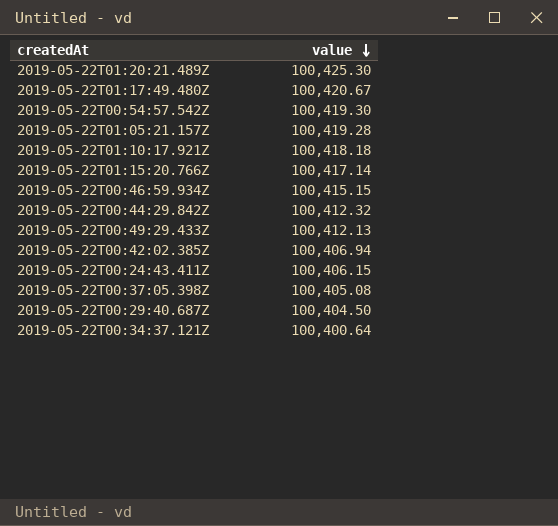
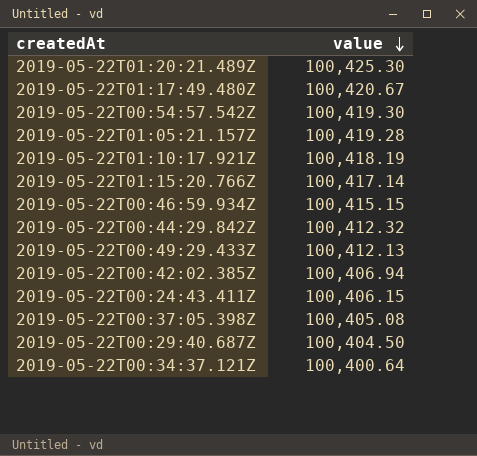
2019-05-22T01:10:17.921Z | value: 100,418.18 -> 100,418.19

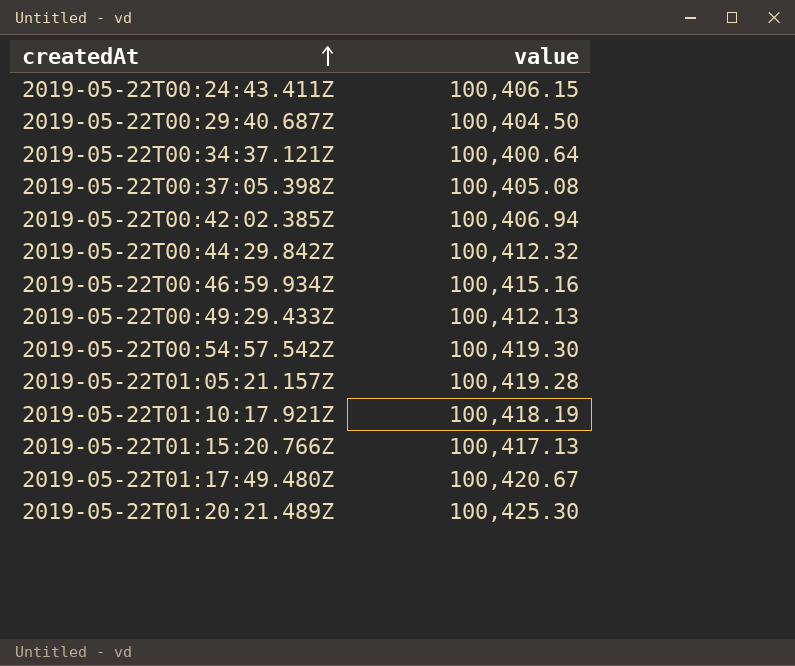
row order: value descending -> createdAt ascending
2019-05-22T00:46:59.934Z | value: 100,415.15 -> 100,415.16
2019-05-22T01:15:20.766Z | value: 100,417.14 -> 100,417.13

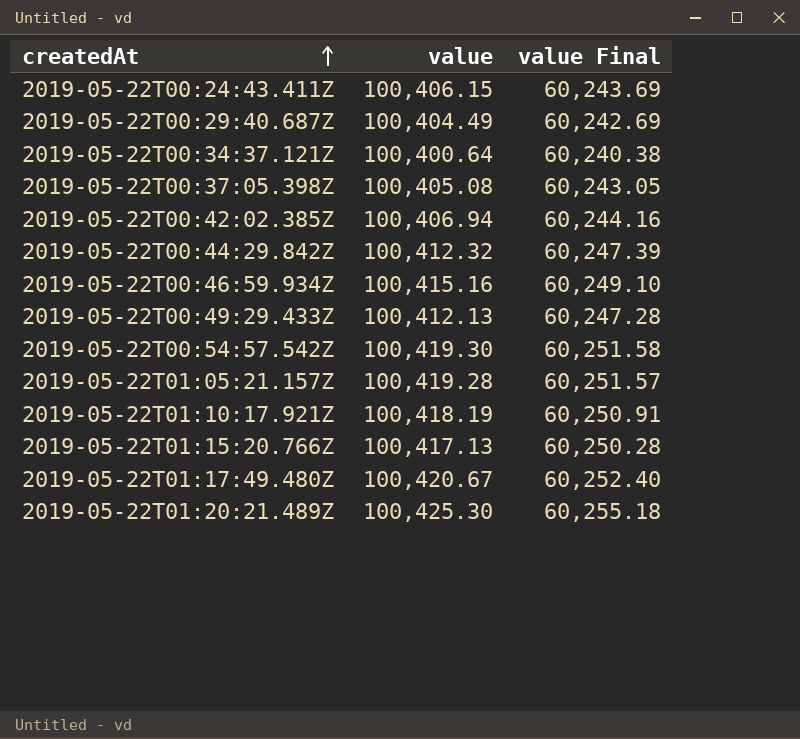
column value Final | formula: none -> [value] * 0.6
2019-05-22T00:29:40.687Z | value: 100,404.50 -> 100,404.49

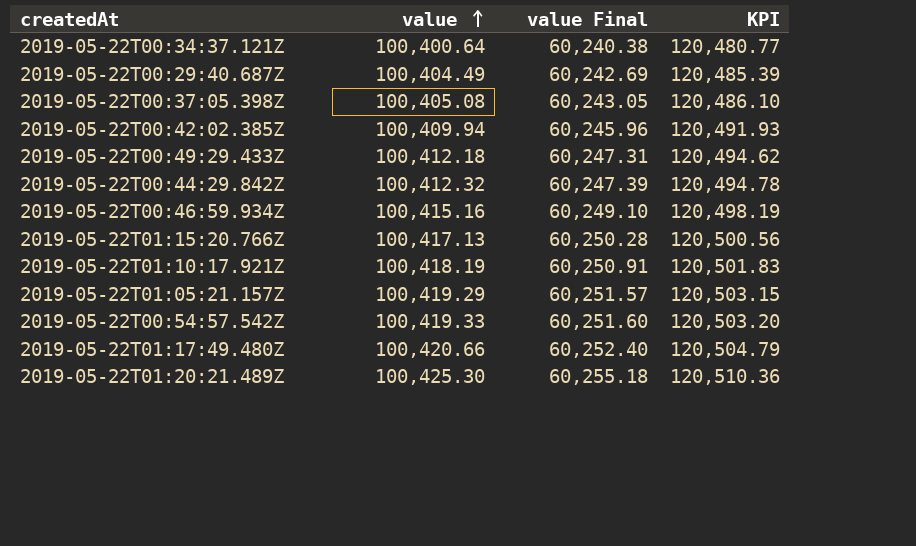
row order: createdAt ascending -> value ascending
column KPI | formula: none -> [value] * 1.2
row 2019-05-22T00:24:43.411Z: 100,406.15 | 60,243.69 -> none
2019-05-22T00:42:02.385Z | value: 100,406.94 -> 100,409.94
2019-05-22T00:42:02.385Z | value Final: 60,244.16 -> 60,245.96
2019-05-22T00:49:29.433Z | value: 100,412.13 -> 100,412.18
2019-05-22T00:49:29.433Z | value Final: 60,247.28 -> 60,247.31
2019-05-22T01:05:21.157Z | value: 100,419.28 -> 100,419.29
2019-05-22T00:54:57.542Z | value: 100,419.30 -> 100,419.33
2019-05-22T00:54:57.542Z | value Final: 60,251.58 -> 60,251.60
2019-05-22T01:17:49.480Z | value: 100,420.67 -> 100,420.66

